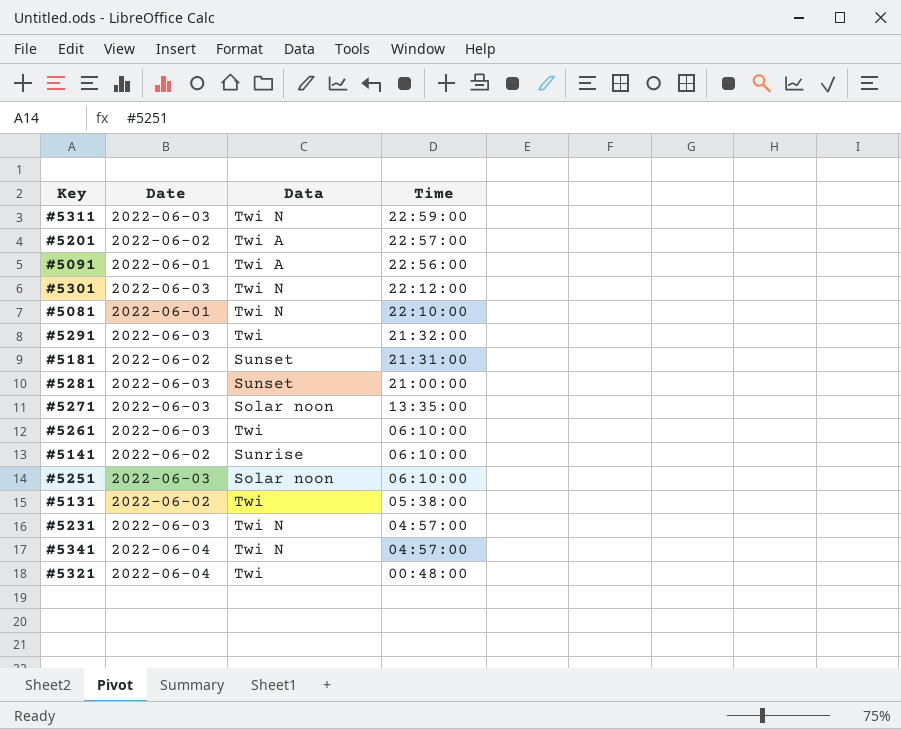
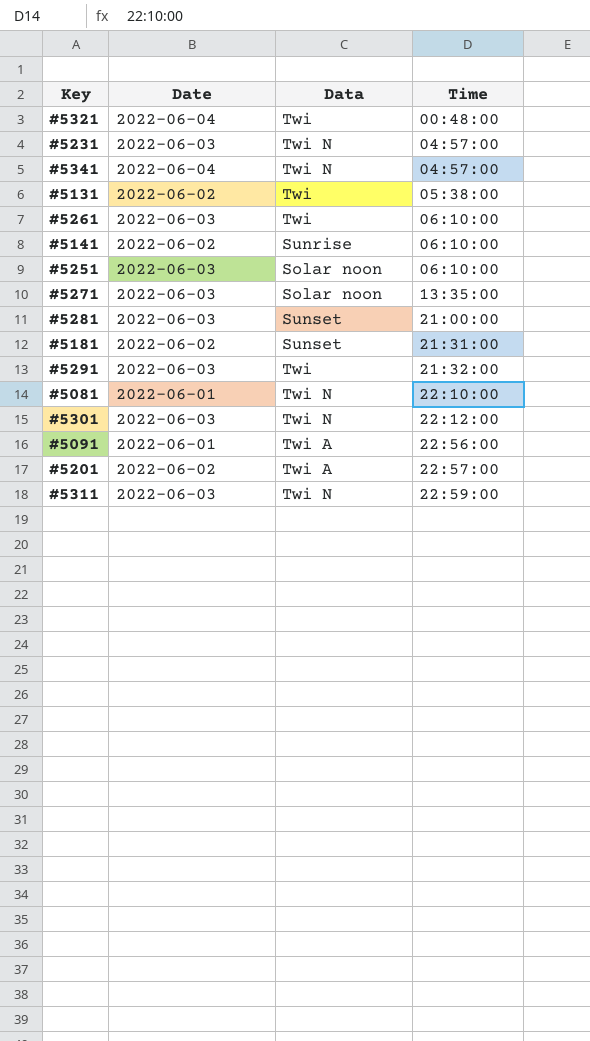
row order: Time descending -> Time ascending

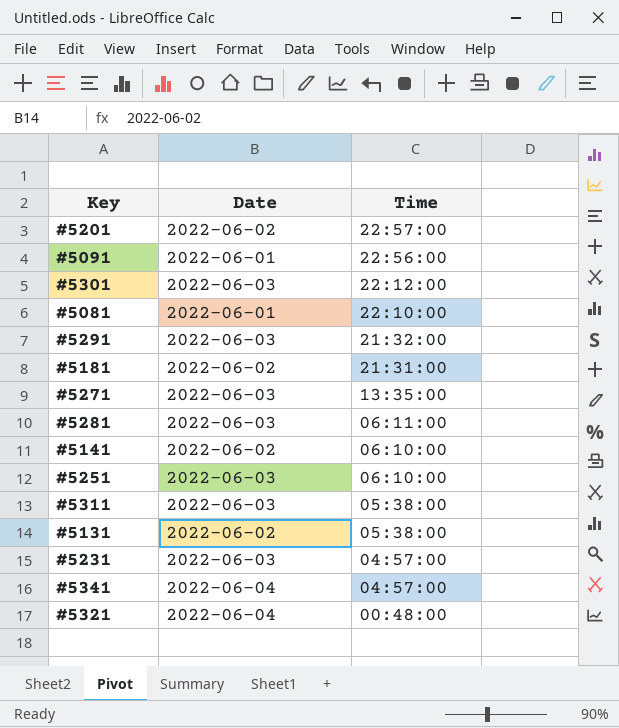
row order: Time ascending -> Time descending
column Data | position: 3 -> none
row #5261: 2022-06-03 | Twi | 06:10:00 -> none
#5281 | Time: 21:00:00 -> 06:11:00
#5311 | Time: 22:59:00 -> 05:38:00

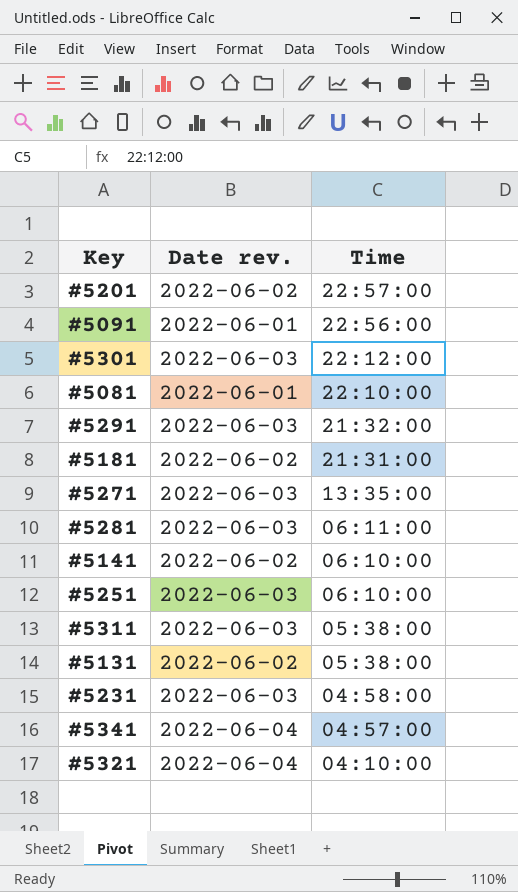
column name: Date -> Date rev.
#5231 | Time: 04:57:00 -> 04:58:00
#5321 | Time: 00:48:00 -> 04:10:00

